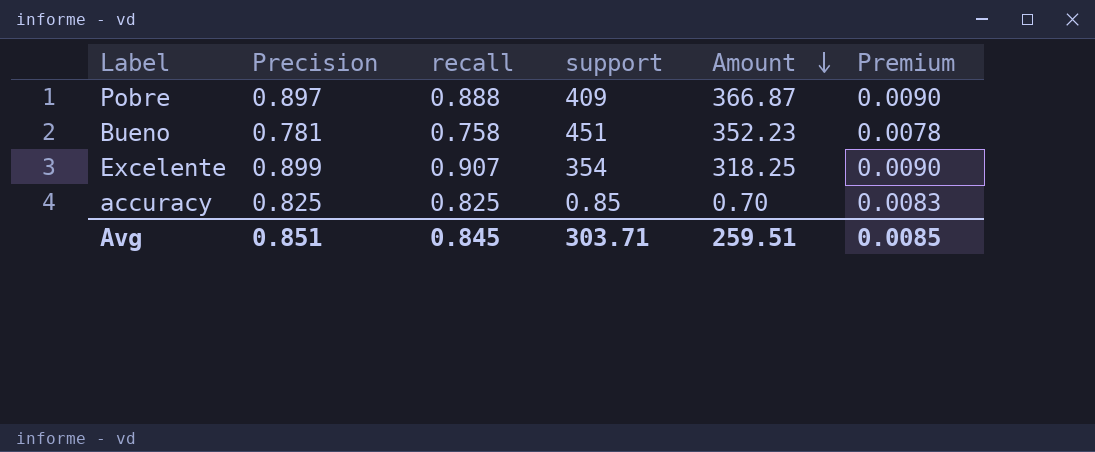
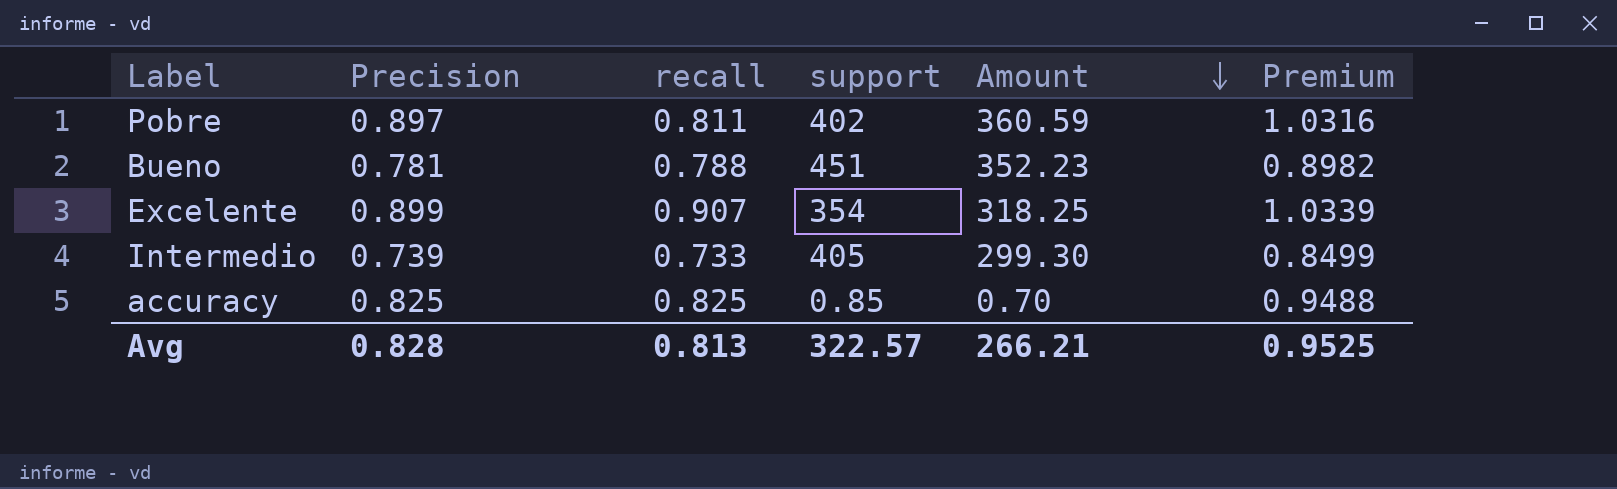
column Premium | formula: [Precision] * 0.01 -> [Precision] * 1.15
Pobre | recall: 0.888 -> 0.811
Pobre | support: 409 -> 402
Pobre | Amount: 366.87 -> 360.59
Bueno | recall: 0.758 -> 0.788
row Intermedio: none -> 0.739 | 0.733 | 405 | 299.30 | 0.8499
Avg | Precision: 0.851 -> 0.828
Avg | recall: 0.845 -> 0.813
Avg | support: 303.71 -> 322.57
Avg | Amount: 259.51 -> 266.21
Avg | Premium: 0.0085 -> 0.9525

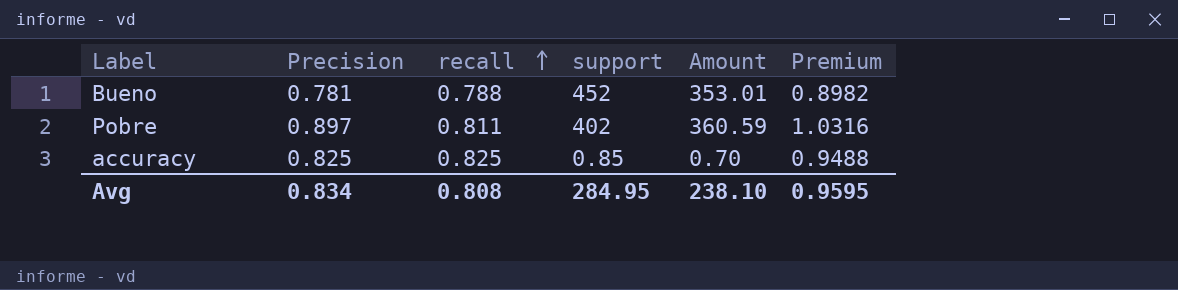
row order: Amount descending -> recall ascending
row Excelente: 0.899 | 0.907 | 354 | 318.25 | 1.0339 -> none
row Intermedio: 0.739 | 0.733 | 405 | 299.30 | 0.8499 -> none
Bueno | support: 451 -> 452
Bueno | Amount: 352.23 -> 353.01
Avg | Precision: 0.828 -> 0.834
Avg | recall: 0.813 -> 0.808
Avg | support: 322.57 -> 284.95
Avg | Amount: 266.21 -> 238.10
Avg | Premium: 0.9525 -> 0.9595

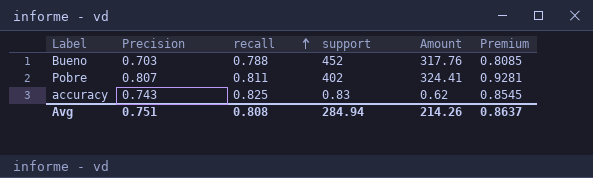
Bueno | Precision: 0.781 -> 0.703
Bueno | Amount: 353.01 -> 317.76
Bueno | Premium: 0.8982 -> 0.8085
Pobre | Precision: 0.897 -> 0.807
Pobre | Amount: 360.59 -> 324.41
Pobre | Premium: 1.0316 -> 0.9281
accuracy | Precision: 0.825 -> 0.743
accuracy | support: 0.85 -> 0.83
accuracy | Amount: 0.70 -> 0.62
accuracy | Premium: 0.9488 -> 0.8545
Avg | Precision: 0.834 -> 0.751
Avg | support: 284.95 -> 284.94
Avg | Amount: 238.10 -> 214.26
Avg | Premium: 0.9595 -> 0.8637

